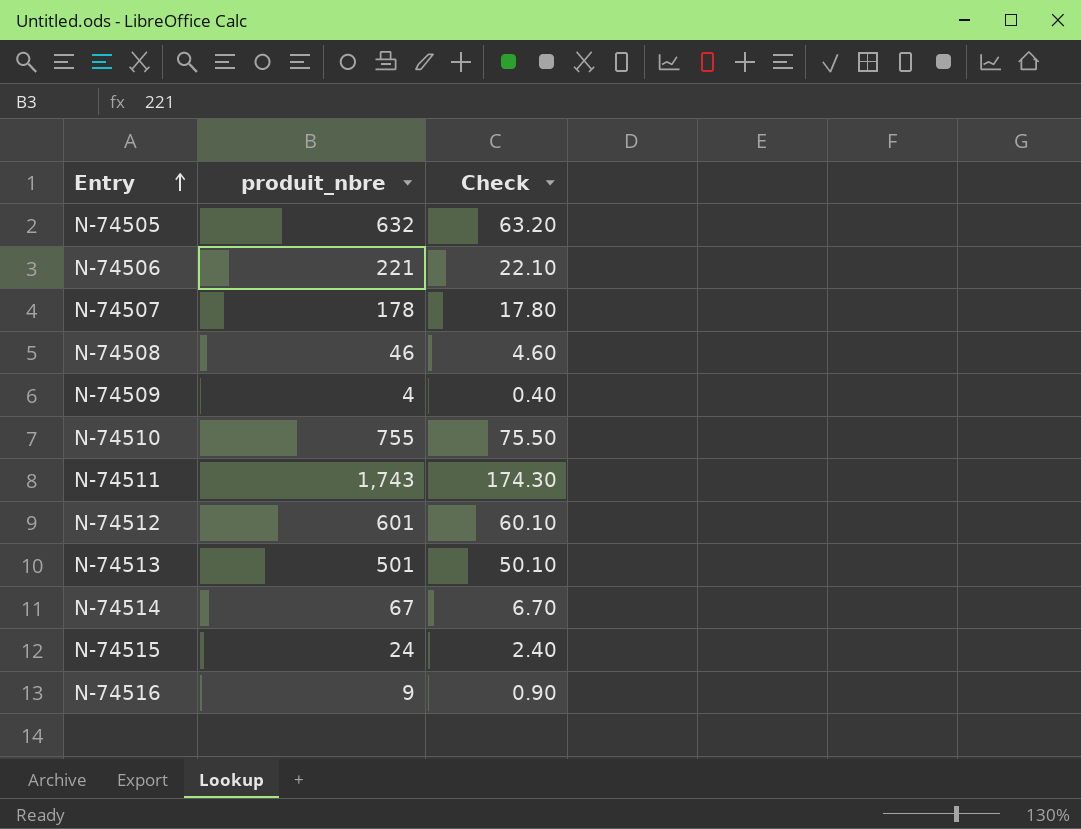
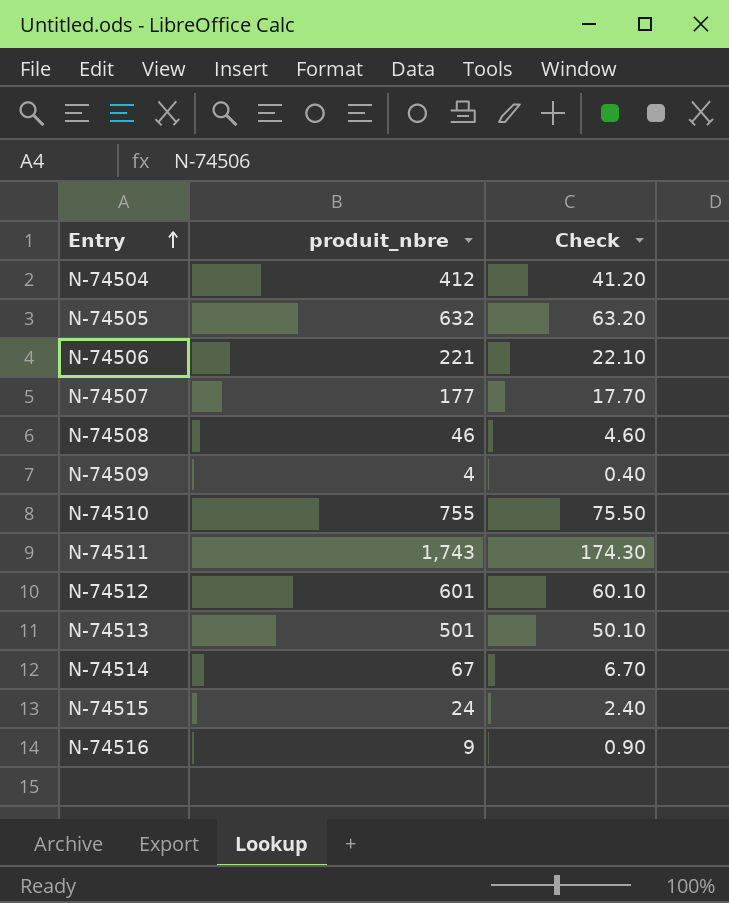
row N-74504: none -> 412 | 41.20
N-74507 | produit_nbre: 178 -> 177
N-74507 | Check: 17.80 -> 17.70

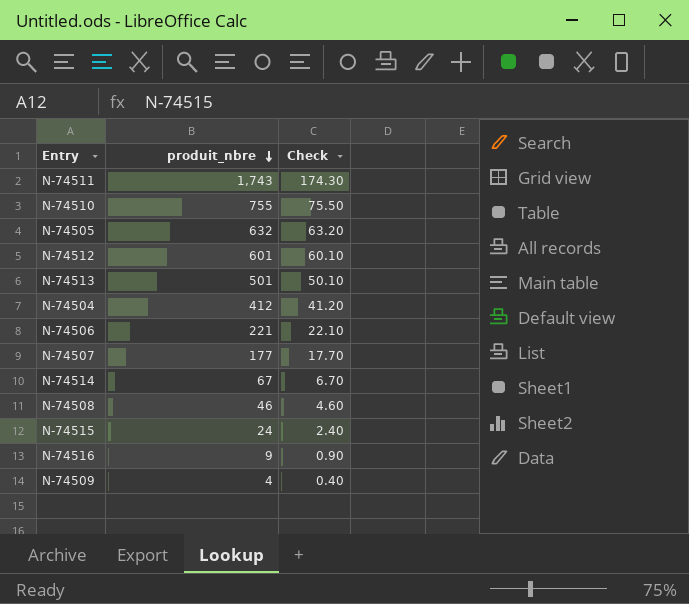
row order: Entry ascending -> produit_nbre descending

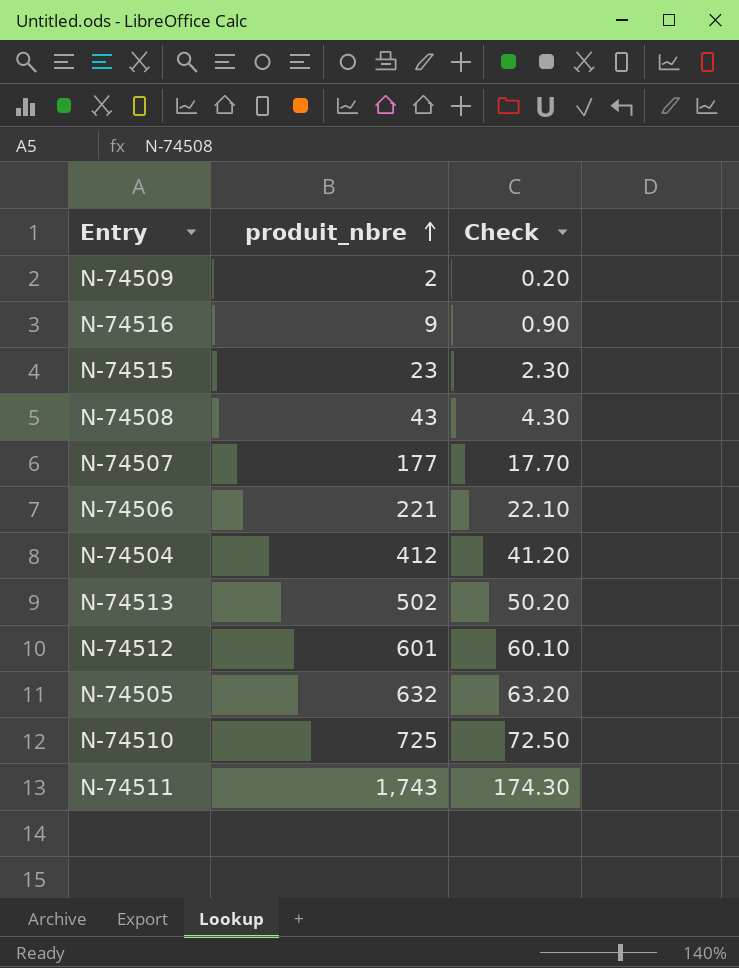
row order: produit_nbre descending -> produit_nbre ascending
row N-74514: 67 | 6.70 -> none
N-74509 | produit_nbre: 4 -> 2
N-74509 | Check: 0.40 -> 0.20
N-74515 | produit_nbre: 24 -> 23
N-74515 | Check: 2.40 -> 2.30
N-74508 | produit_nbre: 46 -> 43
N-74508 | Check: 4.60 -> 4.30
N-74513 | produit_nbre: 501 -> 502
N-74513 | Check: 50.10 -> 50.20
N-74510 | produit_nbre: 755 -> 725
N-74510 | Check: 75.50 -> 72.50

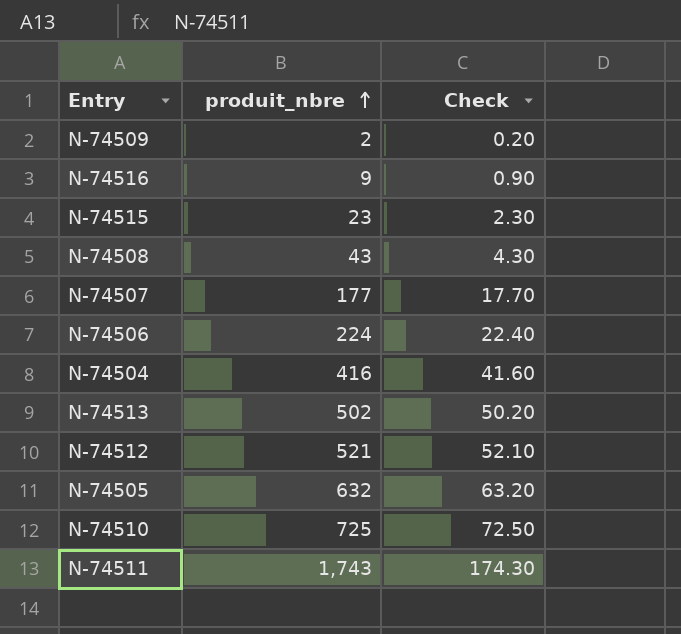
N-74506 | produit_nbre: 221 -> 224
N-74506 | Check: 22.10 -> 22.40
N-74504 | produit_nbre: 412 -> 416
N-74504 | Check: 41.20 -> 41.60
N-74512 | produit_nbre: 601 -> 521
N-74512 | Check: 60.10 -> 52.10

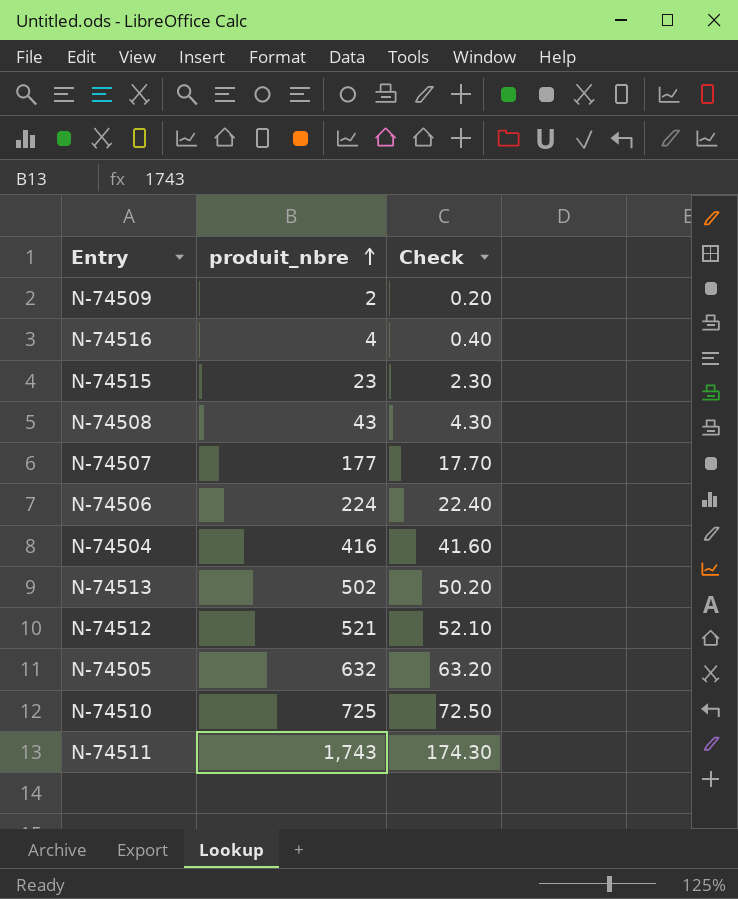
N-74516 | produit_nbre: 9 -> 4
N-74516 | Check: 0.90 -> 0.40

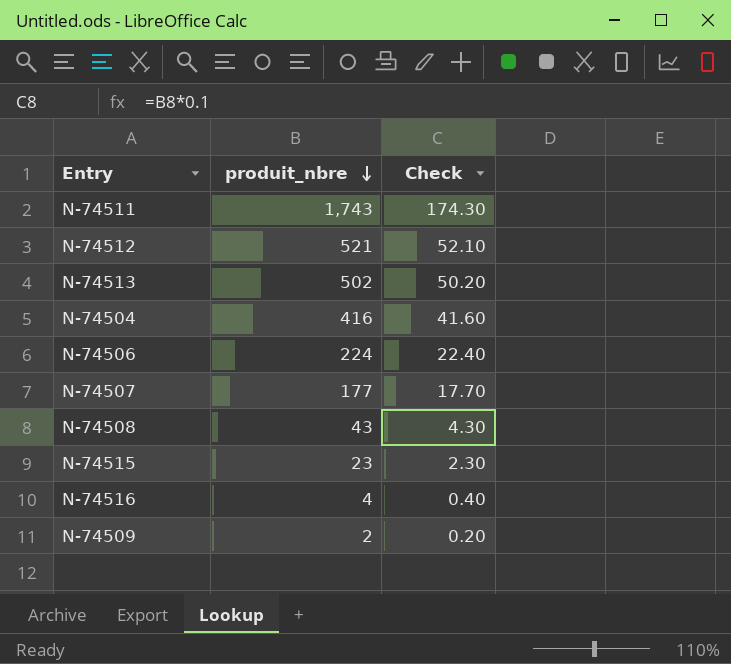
row order: produit_nbre ascending -> produit_nbre descending
row N-74505: 632 | 63.20 -> none
row N-74510: 725 | 72.50 -> none

